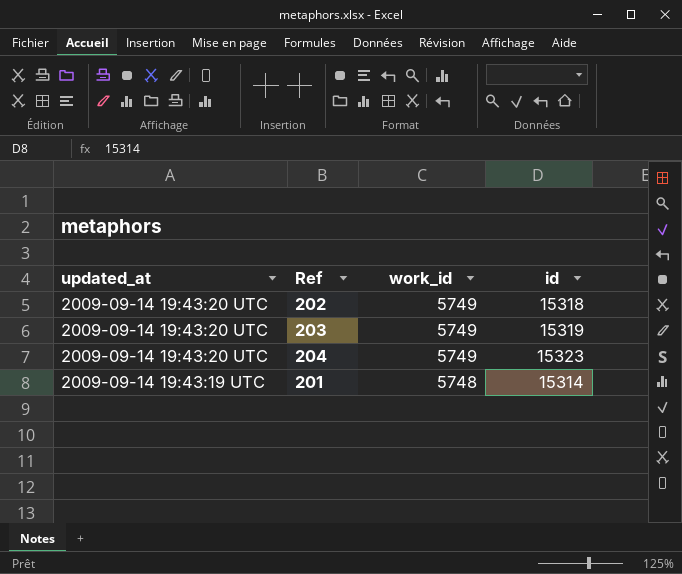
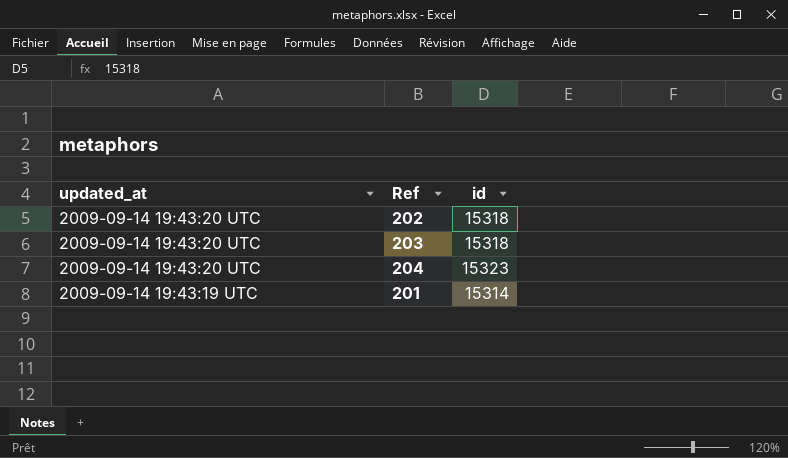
column work_id | position: 3 -> none
203 | id: 15319 -> 15318

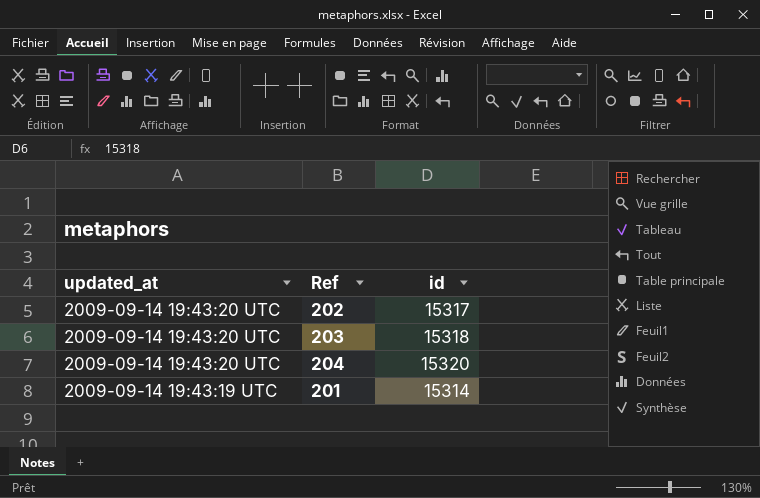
202 | id: 15318 -> 15317
204 | id: 15323 -> 15320

